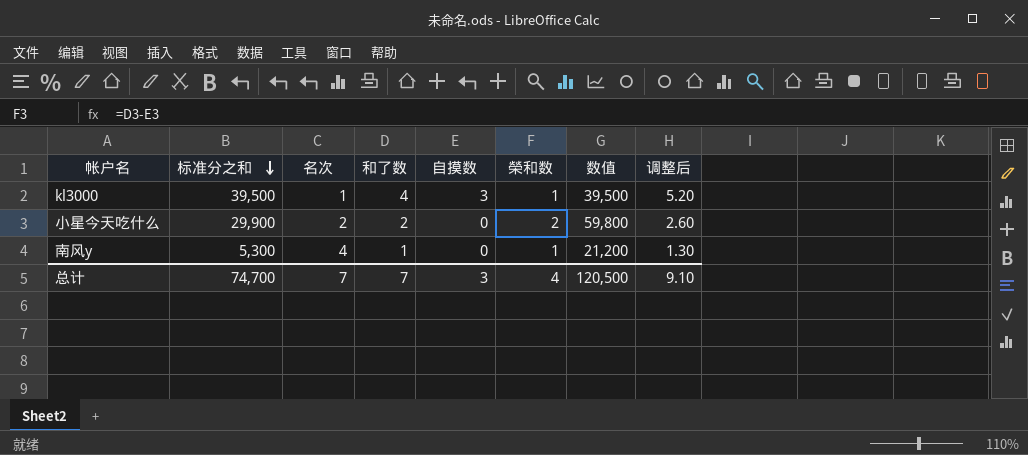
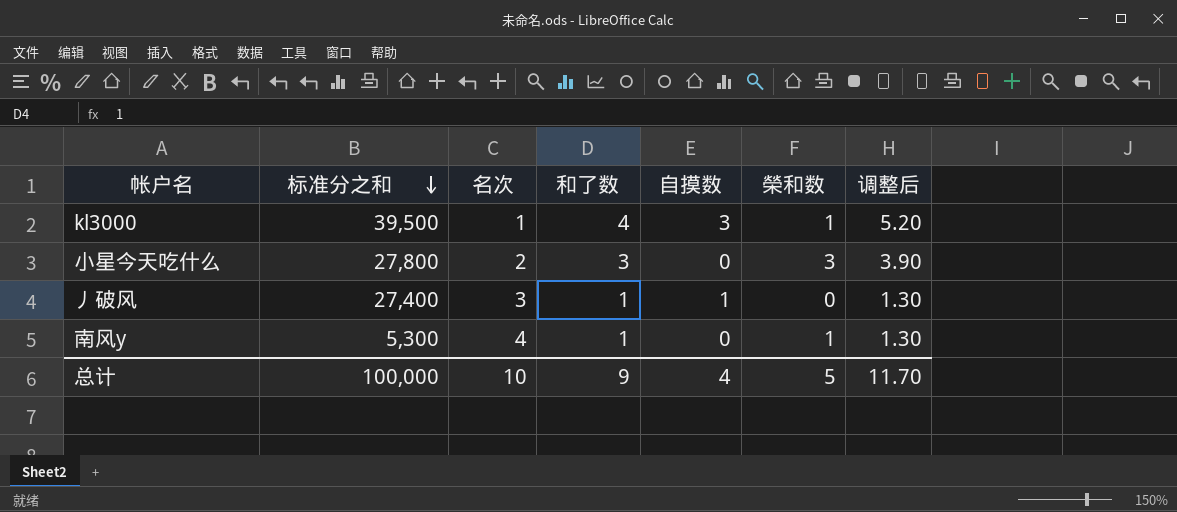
column 数值 | formula: [标准分之和] * [名次] -> none
小星今天吃什么 | 标准分之和: 29,900 -> 27,800
小星今天吃什么 | 和了数: 2 -> 3
小星今天吃什么 | 榮和数: 2 -> 3
小星今天吃什么 | 调整后: 2.60 -> 3.90
row 丿破风: none -> 27,400 | 3 | 1 | 1 | 0 | 1.30
总计 | 标准分之和: 74,700 -> 100,000
总计 | 名次: 7 -> 10
总计 | 和了数: 7 -> 9
总计 | 自摸数: 3 -> 4
总计 | 榮和数: 4 -> 5
总计 | 调整后: 9.10 -> 11.70

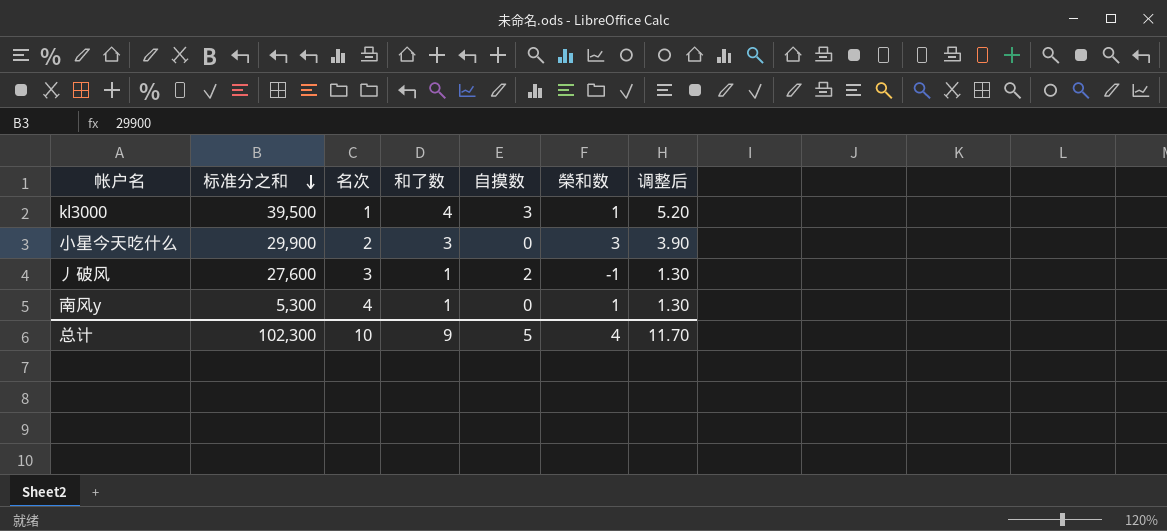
小星今天吃什么 | 标准分之和: 27,800 -> 29,900
丿破风 | 标准分之和: 27,400 -> 27,600
丿破风 | 自摸数: 1 -> 2
丿破风 | 榮和数: 0 -> -1
总计 | 标准分之和: 100,000 -> 102,300
总计 | 自摸数: 4 -> 5
总计 | 榮和数: 5 -> 4

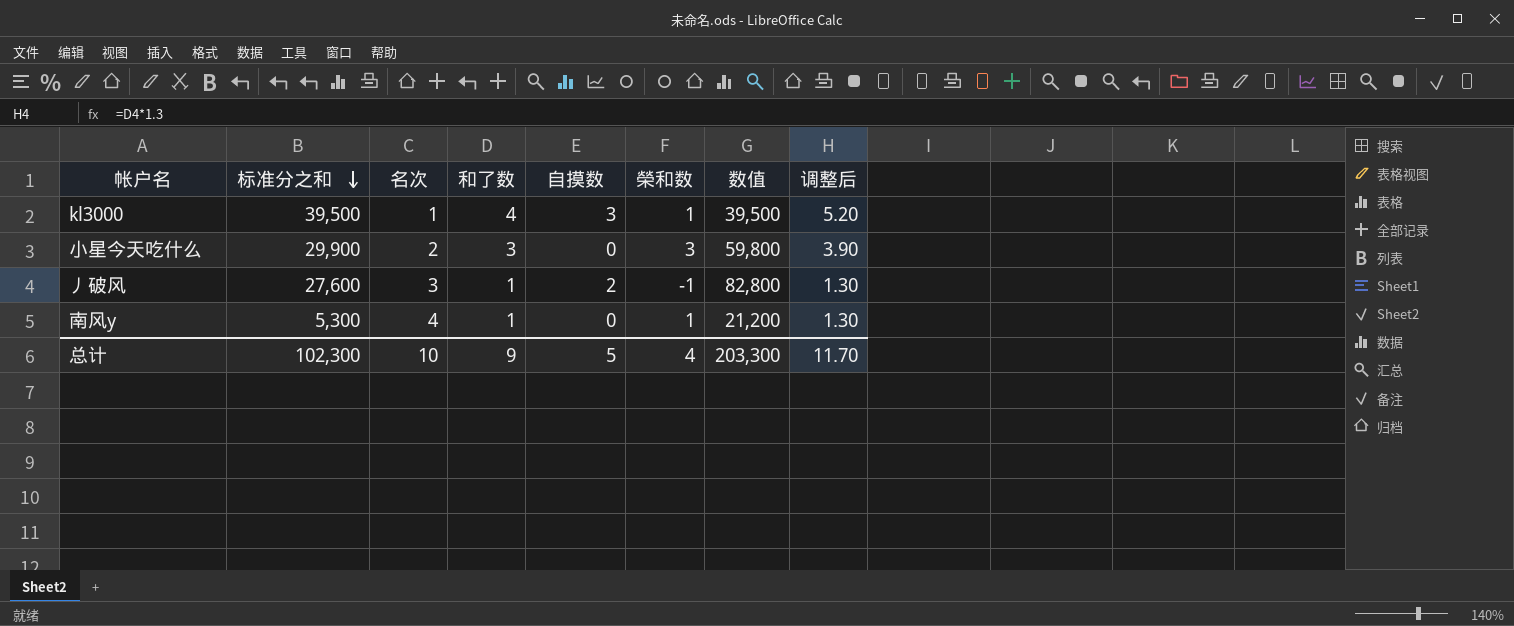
column 数值 | formula: none -> [标准分之和] * [名次]

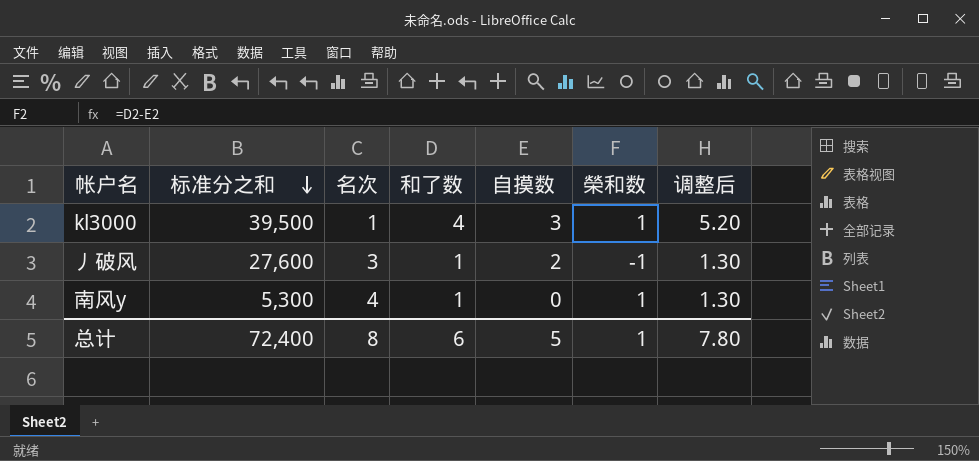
column 数值 | formula: [标准分之和] * [名次] -> none
row 小星今天吃什么: 29,900 | 2 | 3 | 0 | 3 | 59,800 | 3.90 -> none
总计 | 标准分之和: 102,300 -> 72,400
总计 | 名次: 10 -> 8
总计 | 和了数: 9 -> 6
总计 | 榮和数: 4 -> 1
总计 | 调整后: 11.70 -> 7.80

